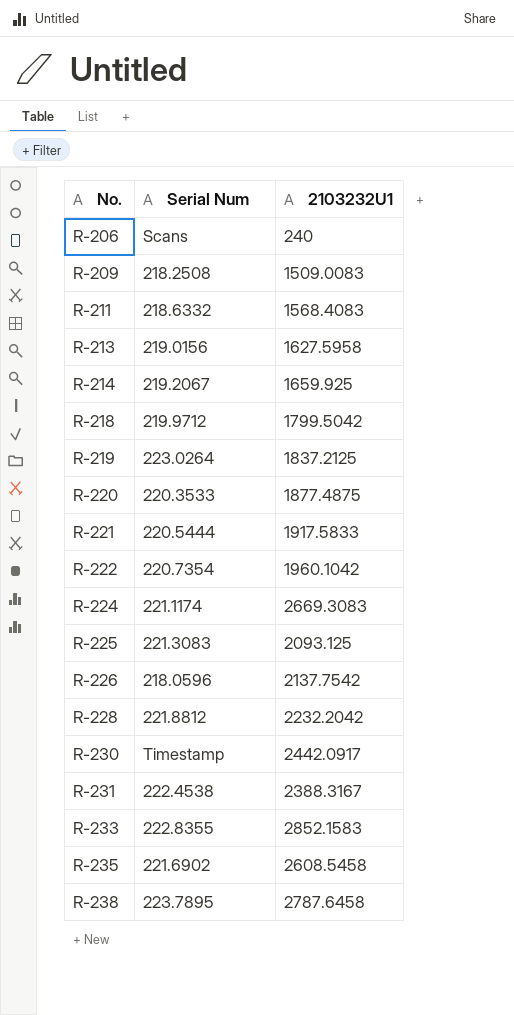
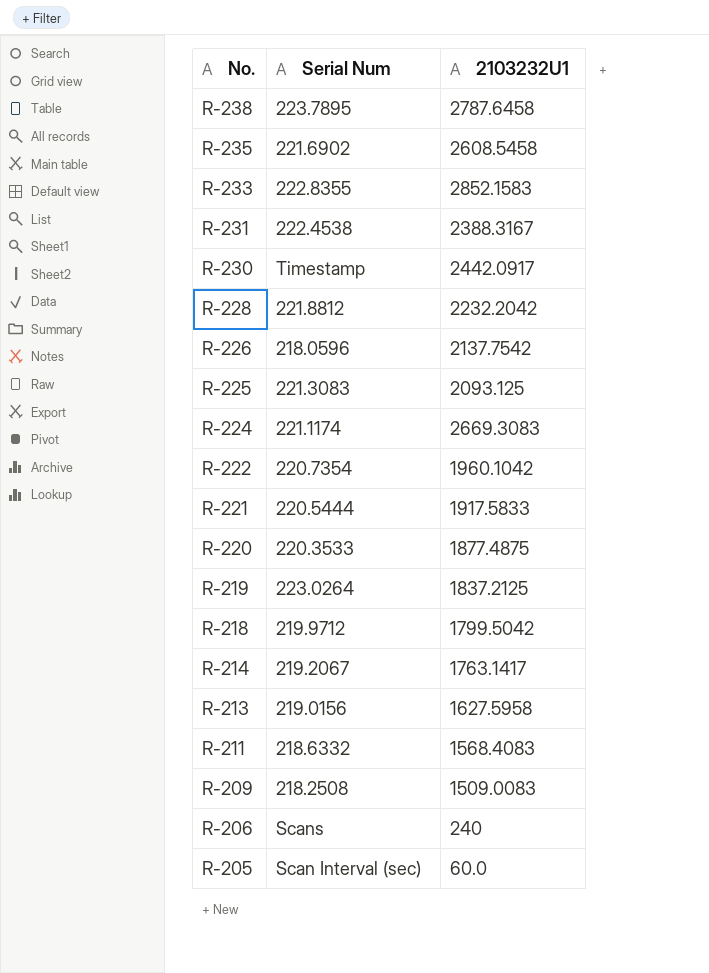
row order: No. ascending -> No. descending
R-214 | 2103232U1: 1659.925 -> 1763.1417
row R-205: none -> Scan Interval (sec) | 60.0

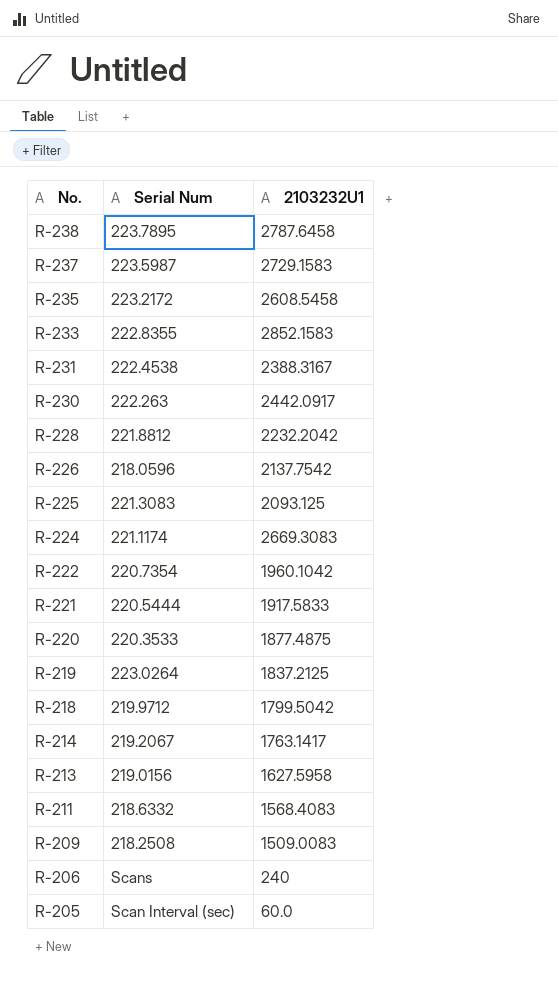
row R-237: none -> 223.5987 | 2729.1583
R-235 | Serial Num: 221.6902 -> 223.2172
R-230 | Serial Num: Timestamp -> 222.263

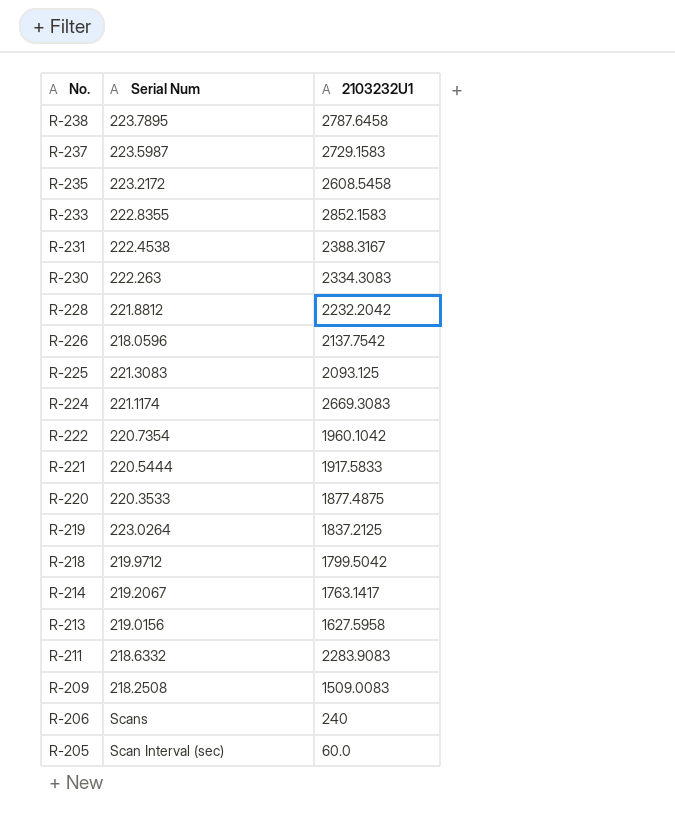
R-230 | 2103232U1: 2442.0917 -> 2334.3083
R-211 | 2103232U1: 1568.4083 -> 2283.9083

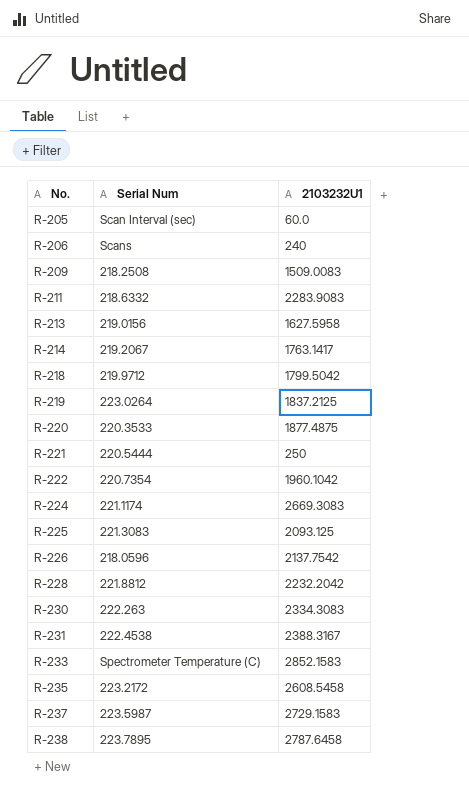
row order: No. descending -> No. ascending
R-221 | 2103232U1: 1917.5833 -> 250
R-233 | Serial Num: 222.8355 -> Spectrometer Temperature (C)

